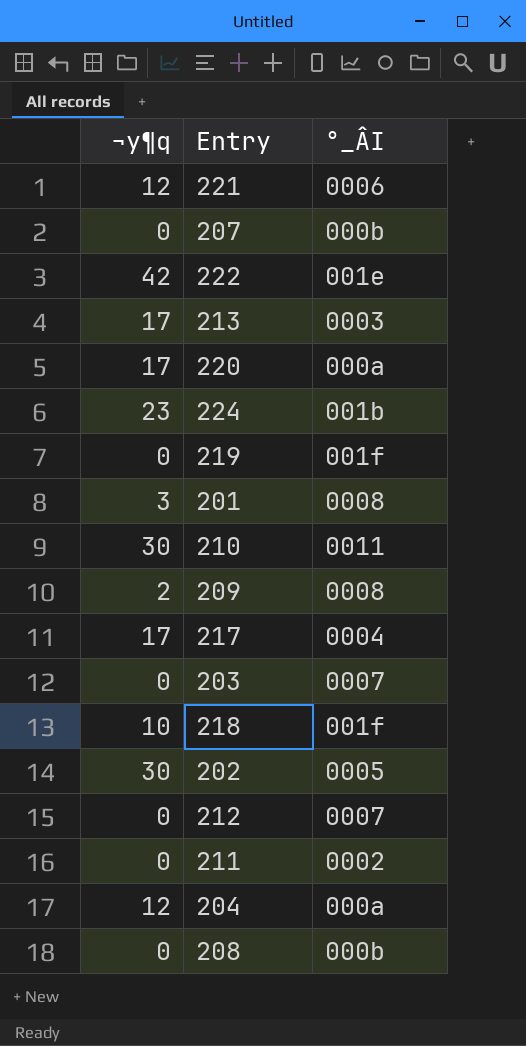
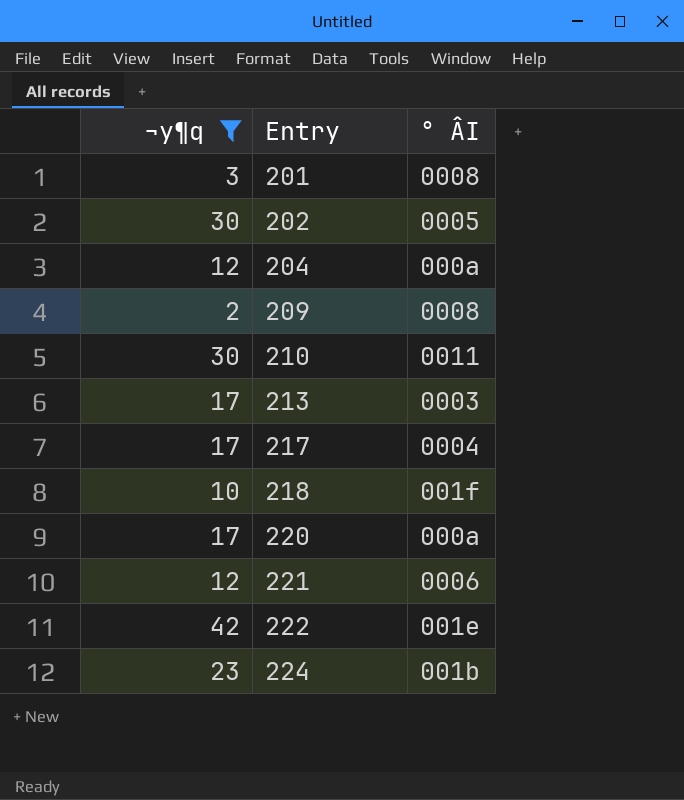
filter: none -> ¬y¶q != 0
row order: none -> Entry ascending
column name: °_ÂI -> ° ÂI

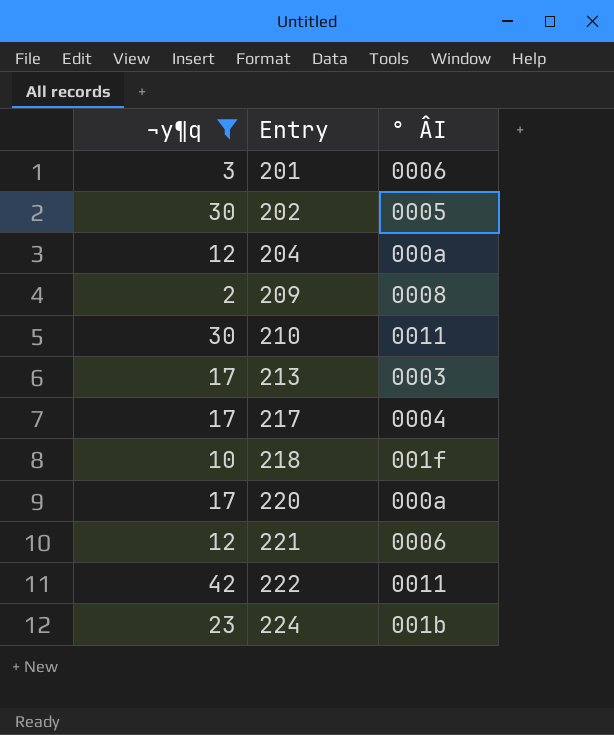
201 | ° ÂI: 0008 -> 0006
222 | ° ÂI: 001e -> 0011

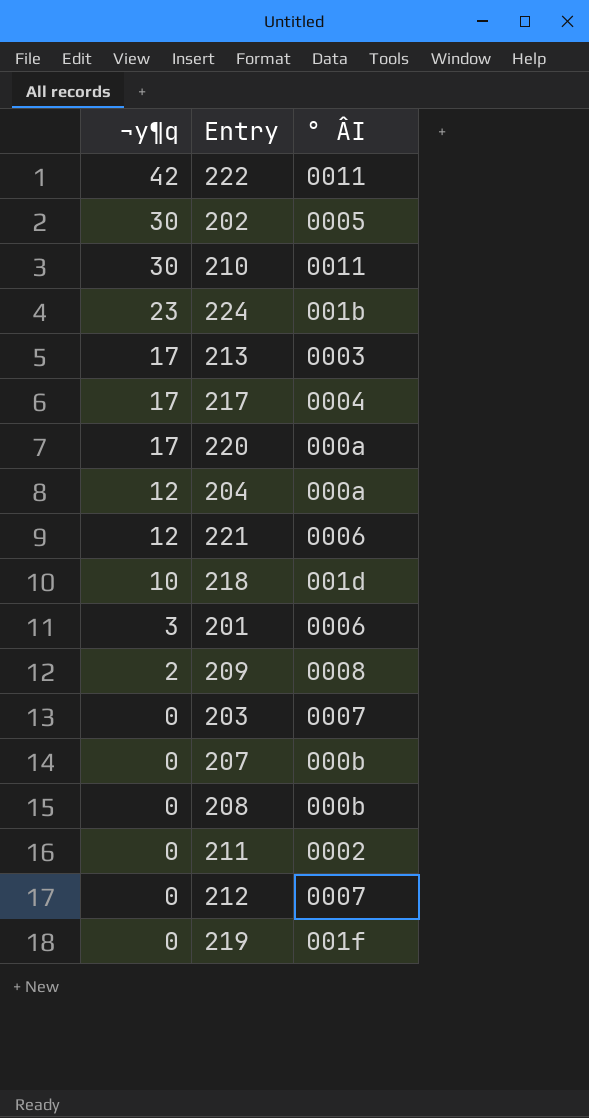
filter: ¬y¶q != 0 -> none
row order: Entry ascending -> ¬y¶q descending
218 | ° ÂI: 001f -> 001d

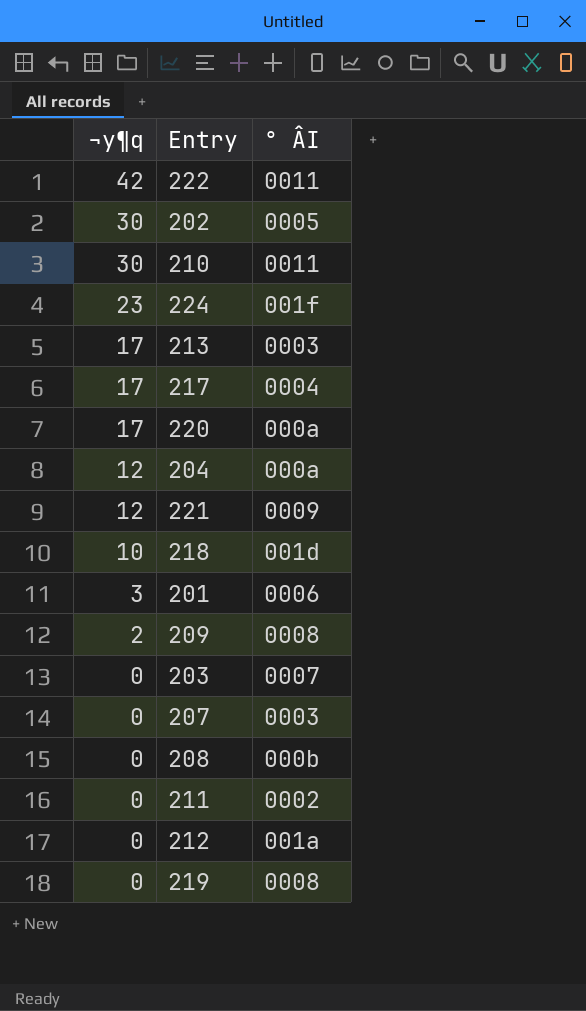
224 | ° ÂI: 001b -> 001f
221 | ° ÂI: 0006 -> 0009
207 | ° ÂI: 000b -> 0003
212 | ° ÂI: 0007 -> 001a
219 | ° ÂI: 001f -> 0008

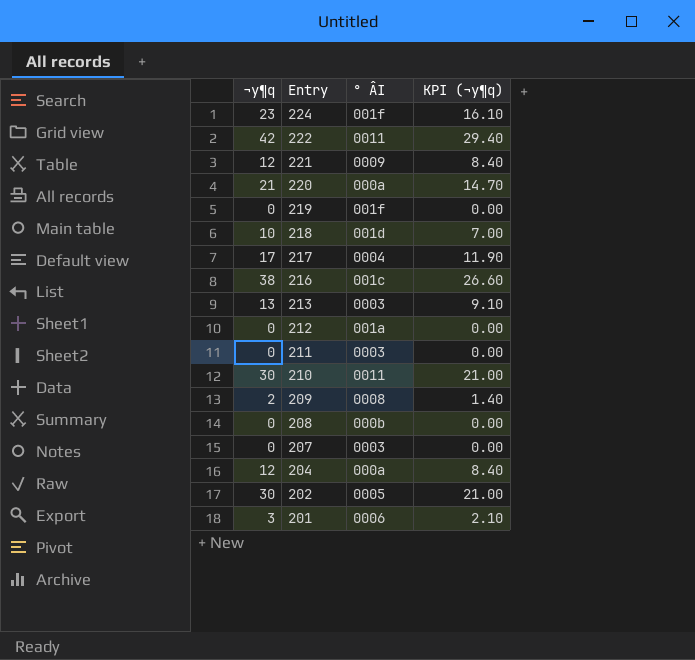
row order: ¬y¶q descending -> Entry descending
column KPI (¬y¶q) | formula: none -> [¬y¶q] * 0.7
row 203: 0 | 0007 -> none
220 | ¬y¶q: 17 -> 21
219 | ° ÂI: 0008 -> 001f
row 216: none -> 38 | 001c | 26.60
213 | ¬y¶q: 17 -> 13
211 | ° ÂI: 0002 -> 0003

